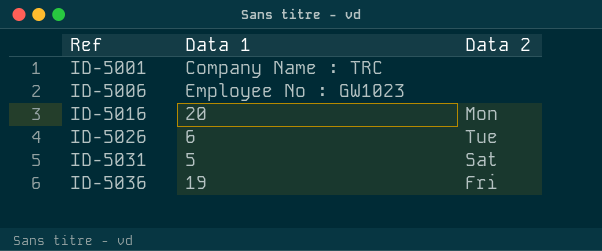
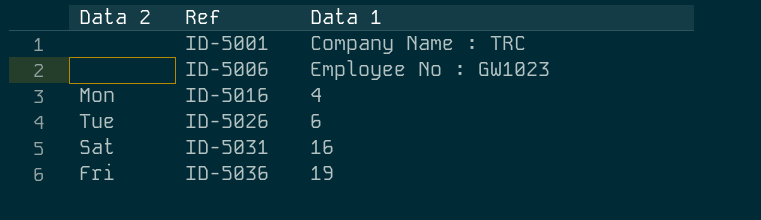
column Data 2 | position: 3 -> 1
ID-5016 | Data 1: 20 -> 4
ID-5031 | Data 1: 5 -> 16

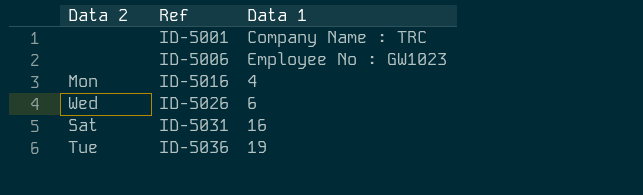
ID-5026 | Data 2: Tue -> Wed
ID-5036 | Data 2: Fri -> Tue

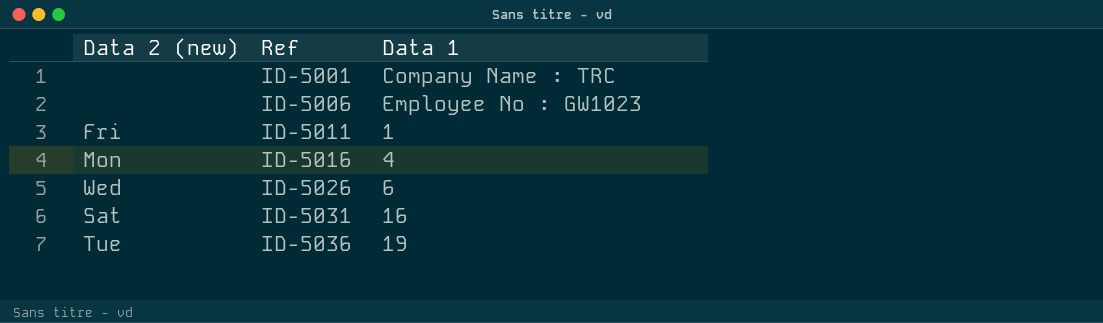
column name: Data 2 -> Data 2 (new)
row ID-5011: none -> Fri | 1

